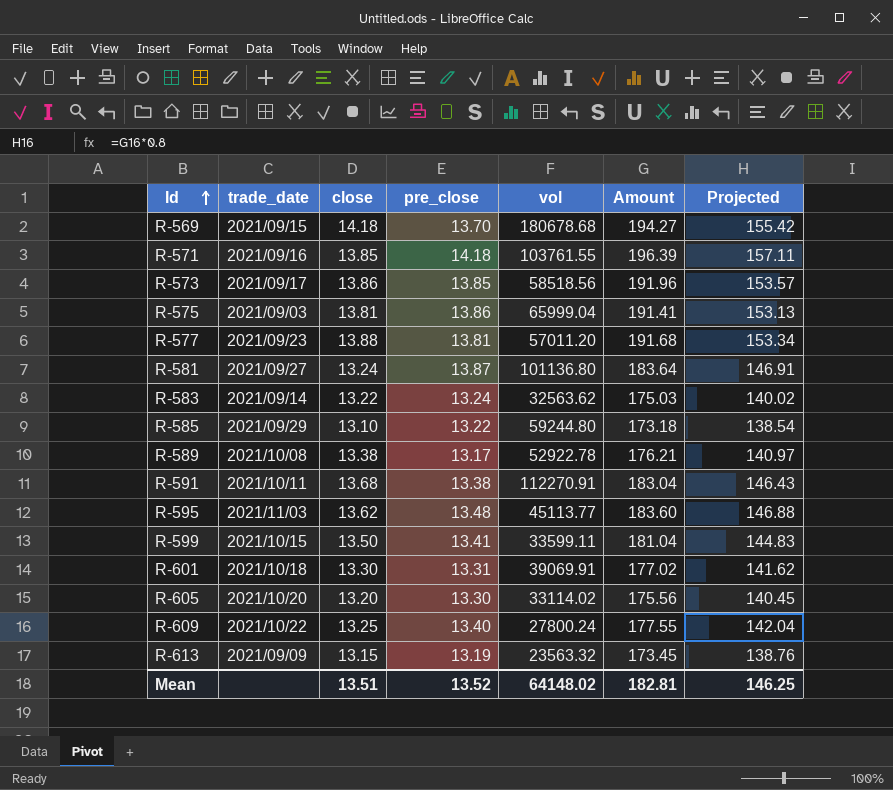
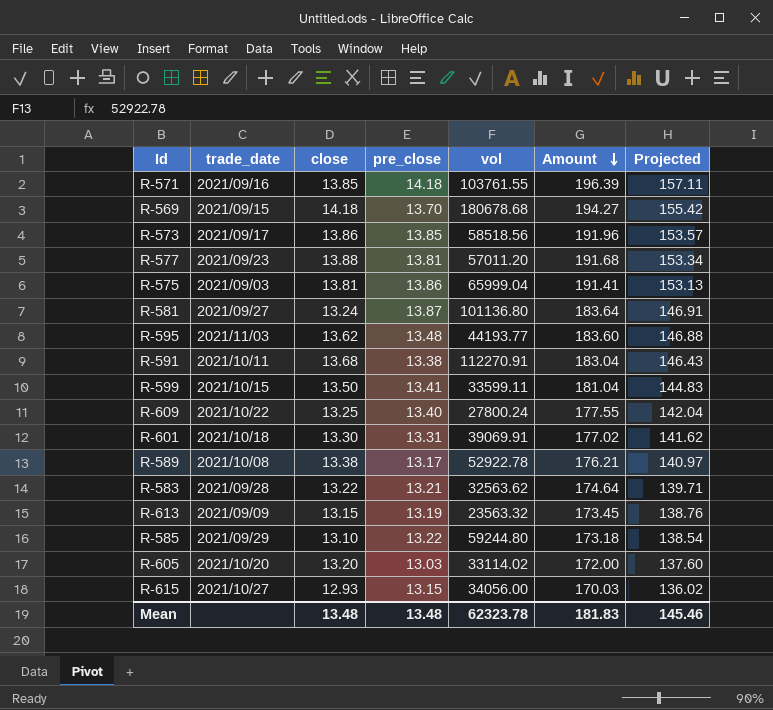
row order: Id ascending -> Amount descending
R-595 | vol: 45113.77 -> 44193.77
R-583 | trade_date: 2021/09/14 -> 2021/09/28
R-583 | pre_close: 13.24 -> 13.21
R-583 | Amount: 175.03 -> 174.64
R-583 | Projected: 140.02 -> 139.71
R-605 | pre_close: 13.30 -> 13.03
R-605 | Amount: 175.56 -> 172.00
R-605 | Projected: 140.45 -> 137.60
row R-615: none -> 2021/10/27 | 12.93 | 13.15 | 34056.00 | 170.03 | 136.02
Mean | close: 13.51 -> 13.48
Mean | pre_close: 13.52 -> 13.48
Mean | vol: 64148.02 -> 62323.78
Mean | Amount: 182.81 -> 181.83
Mean | Projected: 146.25 -> 145.46

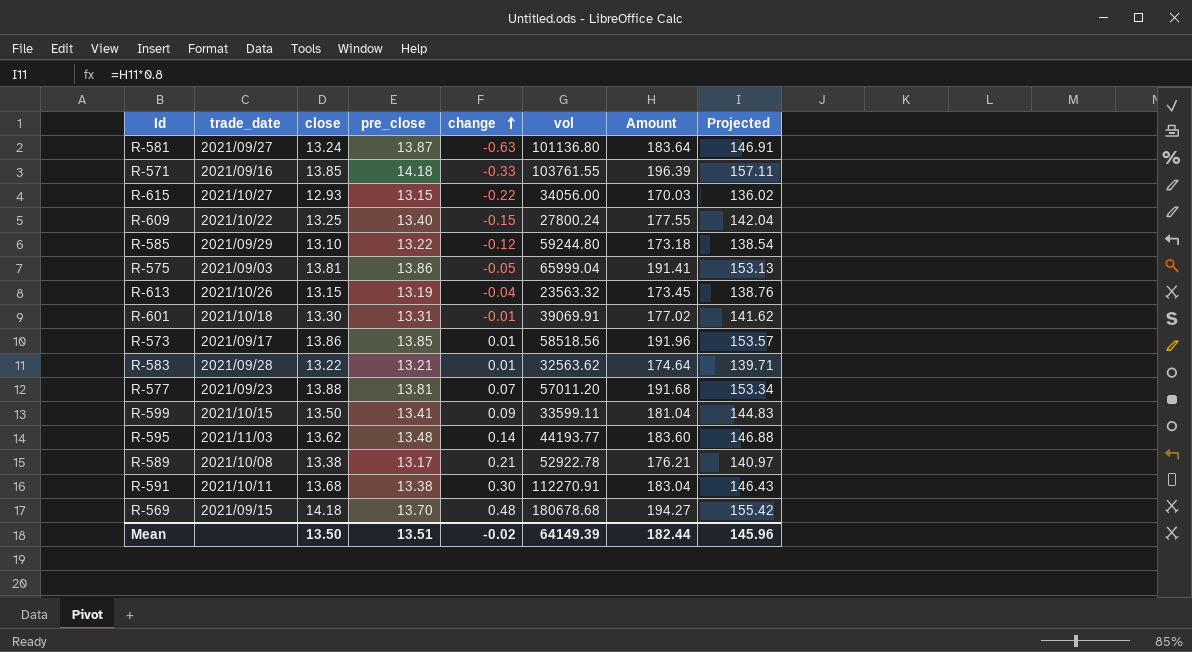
row order: Amount descending -> change ascending
column change | formula: none -> [close] - [pre_close]
row R-605: 2021/10/20 | 13.20 | 13.03 | 33114.02 | 172.00 | 137.60 -> none
R-613 | trade_date: 2021/09/09 -> 2021/10/26
Mean | close: 13.48 -> 13.50
Mean | pre_close: 13.48 -> 13.51
Mean | vol: 62323.78 -> 64149.39
Mean | Amount: 181.83 -> 182.44
Mean | Projected: 145.46 -> 145.96

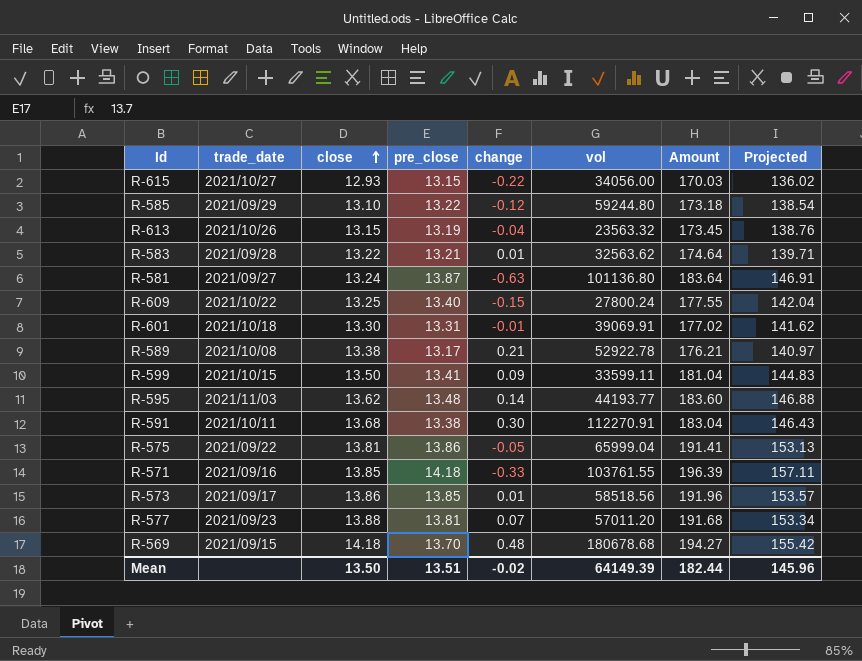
row order: change ascending -> close ascending
R-575 | trade_date: 2021/09/03 -> 2021/09/22

